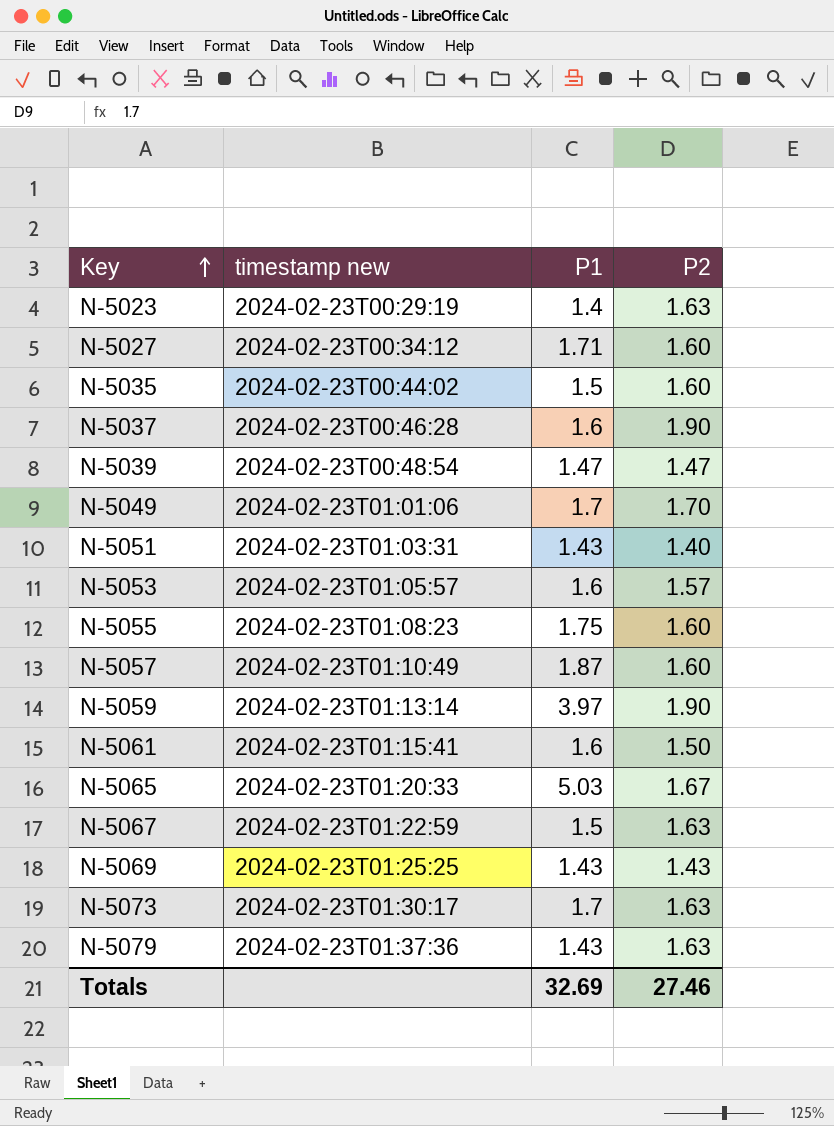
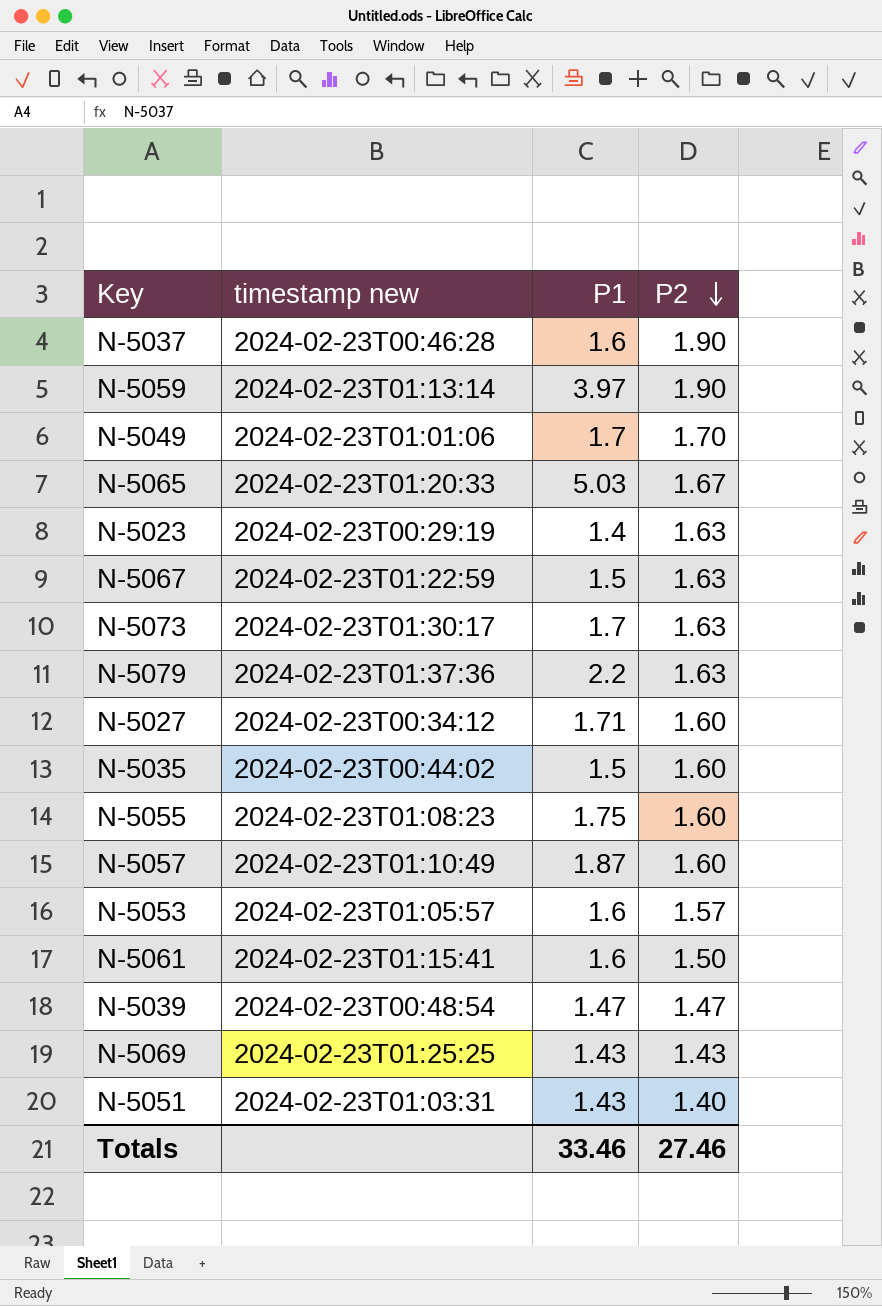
row order: Key ascending -> P2 descending
N-5079 | P1: 1.43 -> 2.2
Totals | P1: 32.69 -> 33.46

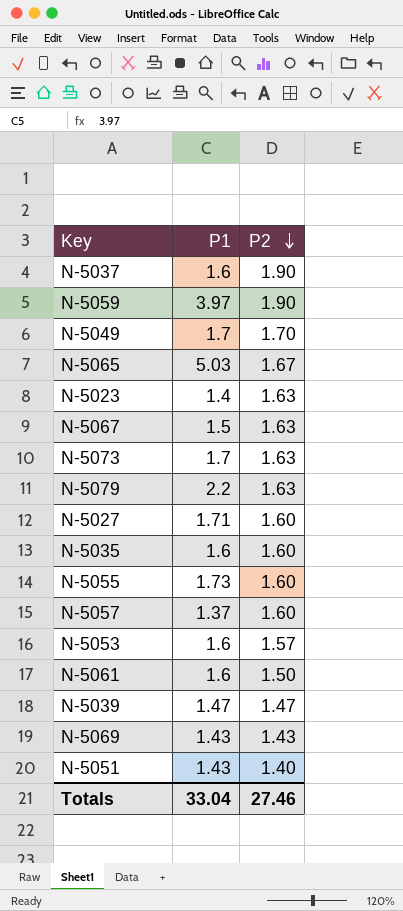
column timestamp new | position: 2 -> none
N-5035 | P1: 1.5 -> 1.6
N-5055 | P1: 1.75 -> 1.73
N-5057 | P1: 1.87 -> 1.37
Totals | P1: 33.46 -> 33.04

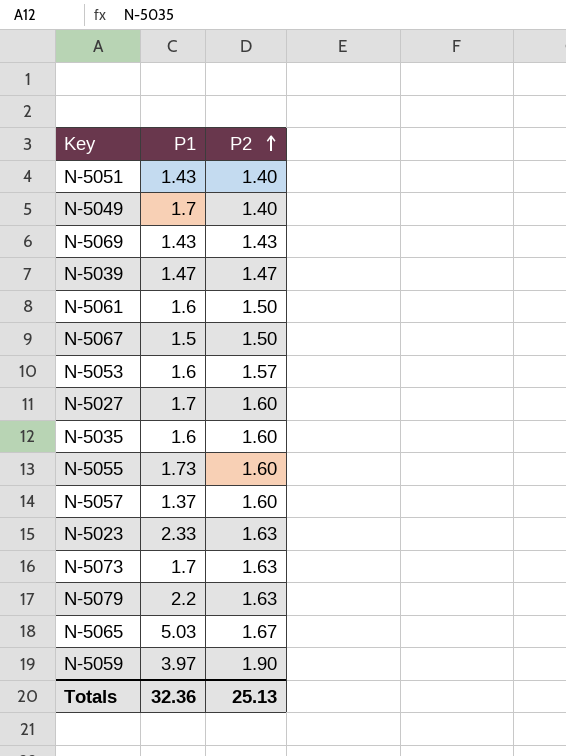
row order: P2 descending -> P2 ascending
row N-5037: 1.6 | 1.90 -> none
N-5049 | P2: 1.70 -> 1.40
N-5067 | P2: 1.63 -> 1.50
N-5027 | P1: 1.71 -> 1.7
N-5023 | P1: 1.4 -> 2.33
Totals | P1: 33.04 -> 32.36
Totals | P2: 27.46 -> 25.13

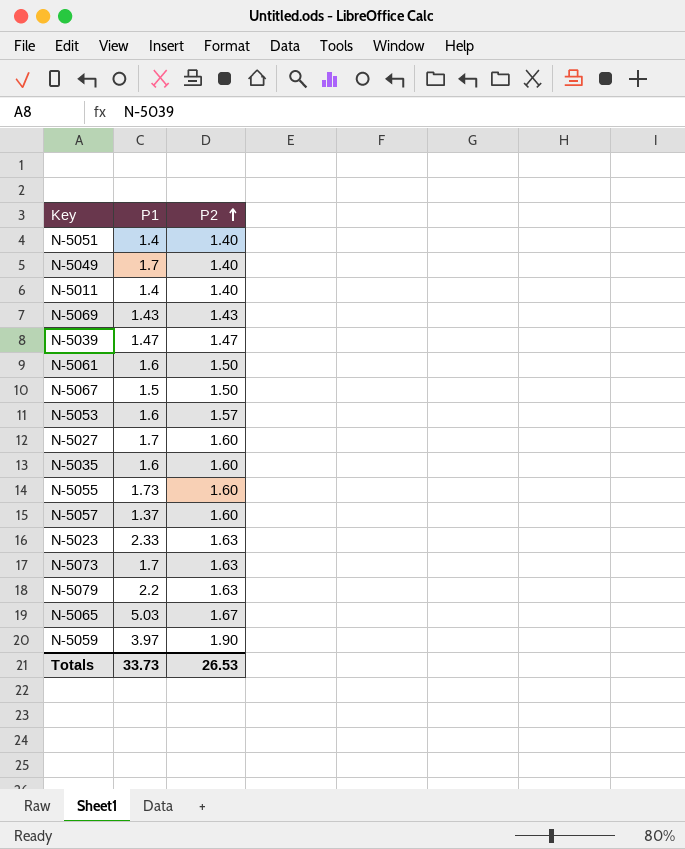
N-5051 | P1: 1.43 -> 1.4
row N-5011: none -> 1.4 | 1.40
Totals | P1: 32.36 -> 33.73
Totals | P2: 25.13 -> 26.53

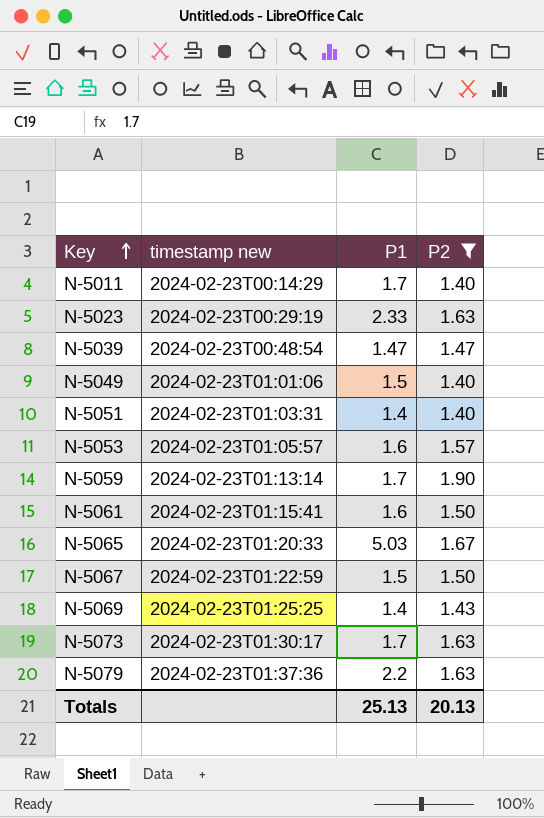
filter: none -> P2 != 1.60
row order: P2 ascending -> Key ascending
column timestamp new | position: none -> 2
N-5011 | P1: 1.4 -> 1.7
N-5049 | P1: 1.7 -> 1.5
N-5059 | P1: 3.97 -> 1.7
N-5069 | P1: 1.43 -> 1.4
Totals | P1: 33.73 -> 25.13
Totals | P2: 26.53 -> 20.13

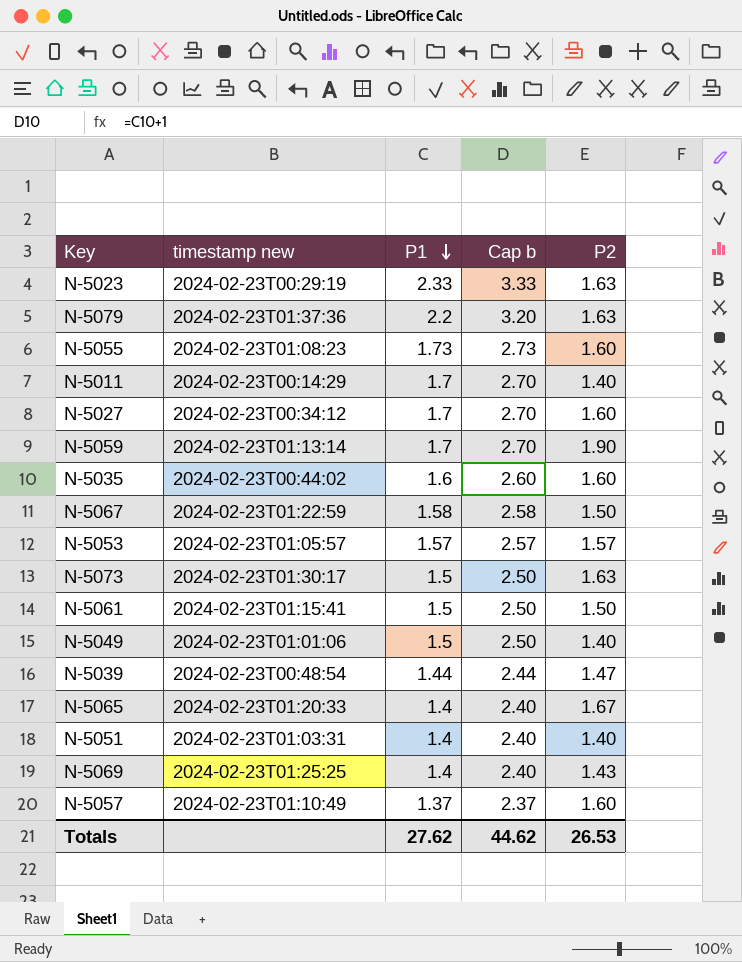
filter: P2 != 1.60 -> none
row order: Key ascending -> P1 descending
column Cap b | formula: none -> [P1] + 1
N-5067 | P1: 1.5 -> 1.58
N-5053 | P1: 1.6 -> 1.57
N-5073 | P1: 1.7 -> 1.5
N-5061 | P1: 1.6 -> 1.5
N-5039 | P1: 1.47 -> 1.44
N-5065 | P1: 5.03 -> 1.4
Totals | P1: 25.13 -> 27.62
Totals | P2: 20.13 -> 26.53

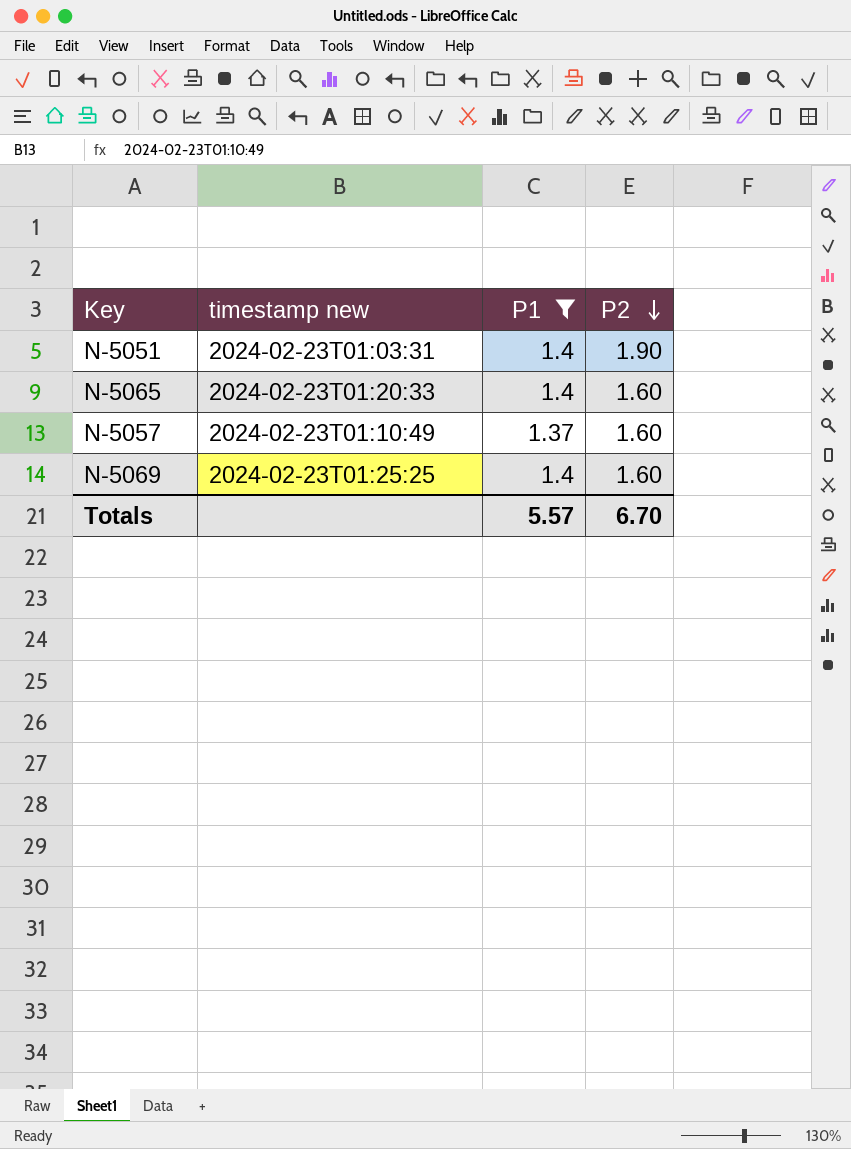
filter: none -> P1 <= 1.4
row order: P1 descending -> P2 descending
column Cap b | formula: [P1] + 1 -> none
N-5051 | P2: 1.40 -> 1.90
N-5065 | P2: 1.67 -> 1.60
N-5069 | P2: 1.43 -> 1.60
Totals | P1: 27.62 -> 5.57
Totals | P2: 26.53 -> 6.70

